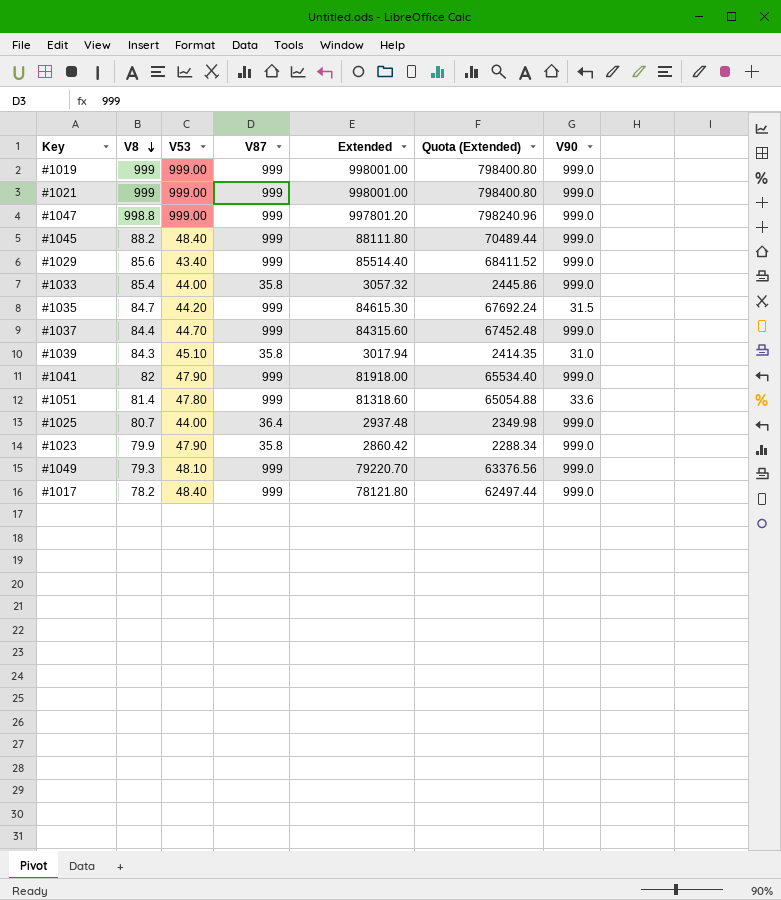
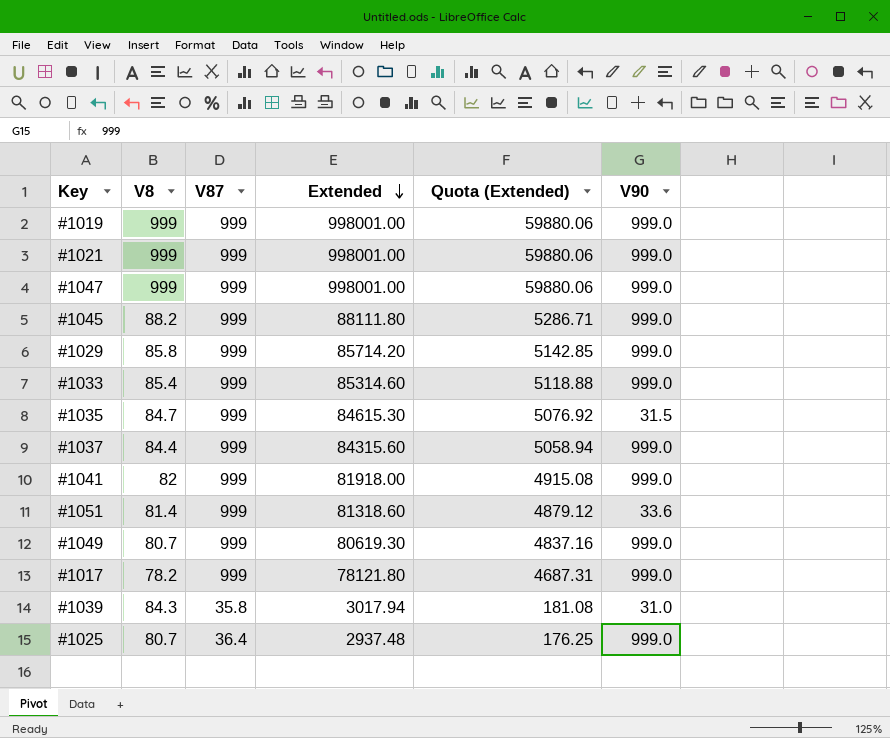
row order: V8 descending -> Extended descending
column V53 | position: 3 -> none
column Quota (Extended) | formula: [Extended] * 0.8 -> [Extended] * 0.06
row #1023: 79.9 | 47.90 | 35.8 | 2860.42 | 2288.34 | 999.0 -> none
#1047 | V8: 998.8 -> 999
#1047 | Extended: 997801.20 -> 998001.00
#1029 | V8: 85.6 -> 85.8
#1029 | Extended: 85514.40 -> 85714.20
#1033 | V87: 35.8 -> 999
#1033 | Extended: 3057.32 -> 85314.60
#1049 | V8: 79.3 -> 80.7
#1049 | Extended: 79220.70 -> 80619.30

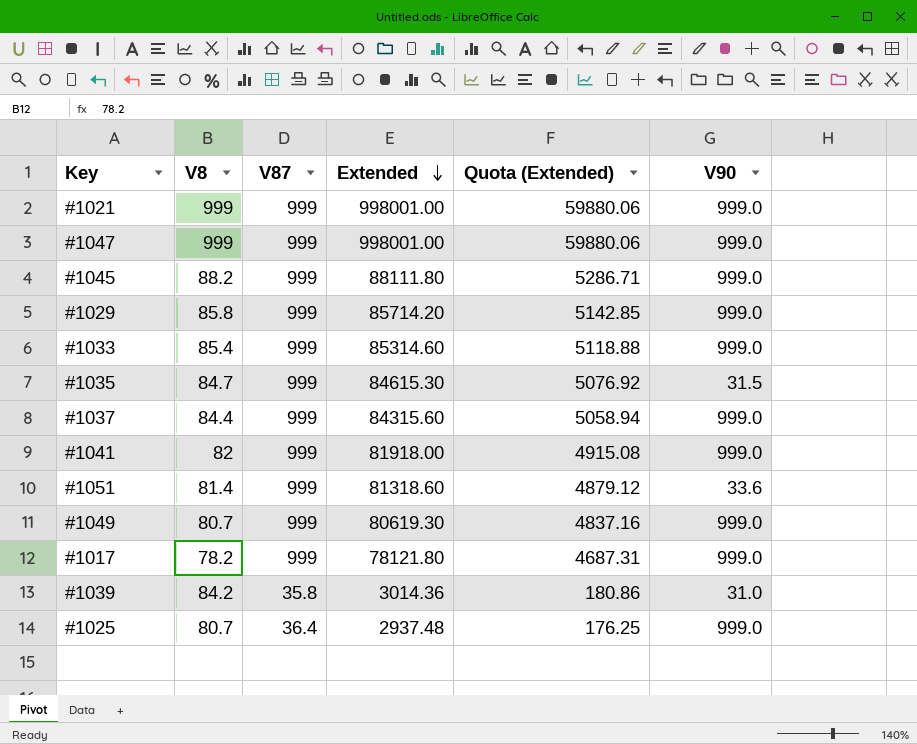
row #1019: 999 | 999 | 998001.00 | 59880.06 | 999.0 -> none
#1039 | V8: 84.3 -> 84.2
#1039 | Extended: 3017.94 -> 3014.36
#1039 | Quota (Extended): 181.08 -> 180.86

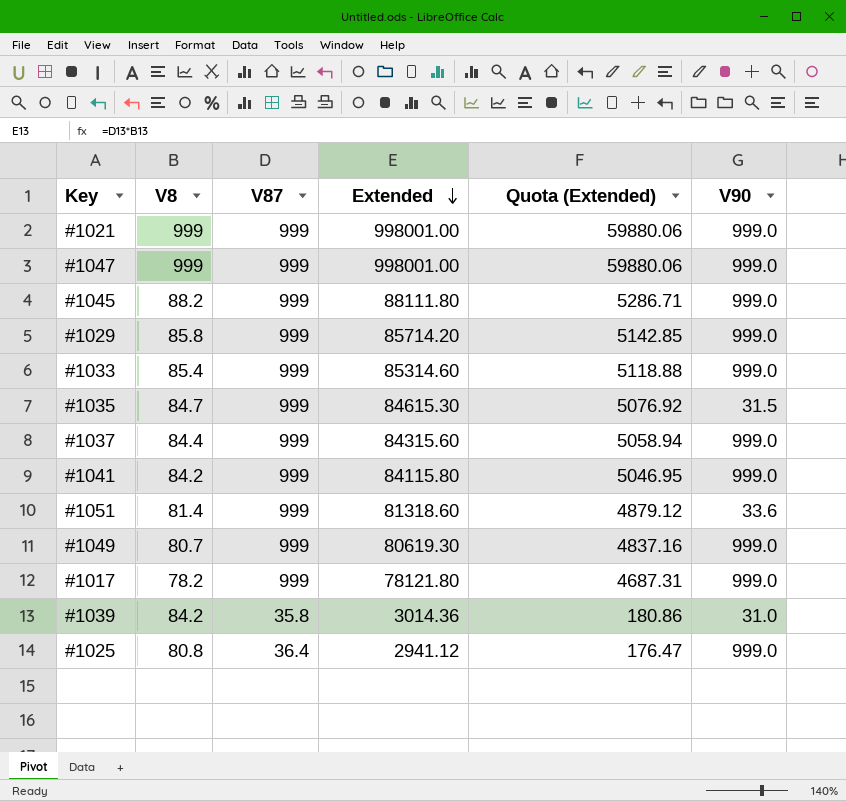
#1041 | V8: 82 -> 84.2
#1041 | Extended: 81918.00 -> 84115.80
#1041 | Quota (Extended): 4915.08 -> 5046.95
#1025 | V8: 80.7 -> 80.8
#1025 | Extended: 2937.48 -> 2941.12
#1025 | Quota (Extended): 176.25 -> 176.47

